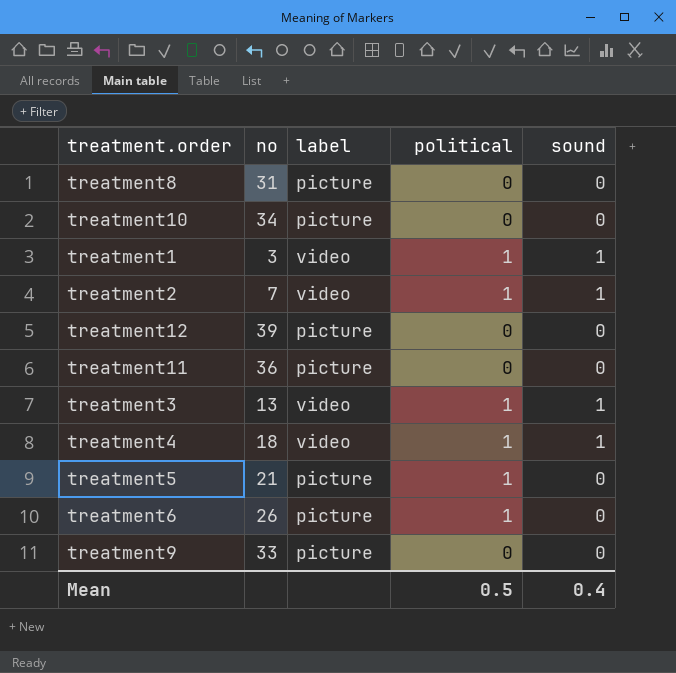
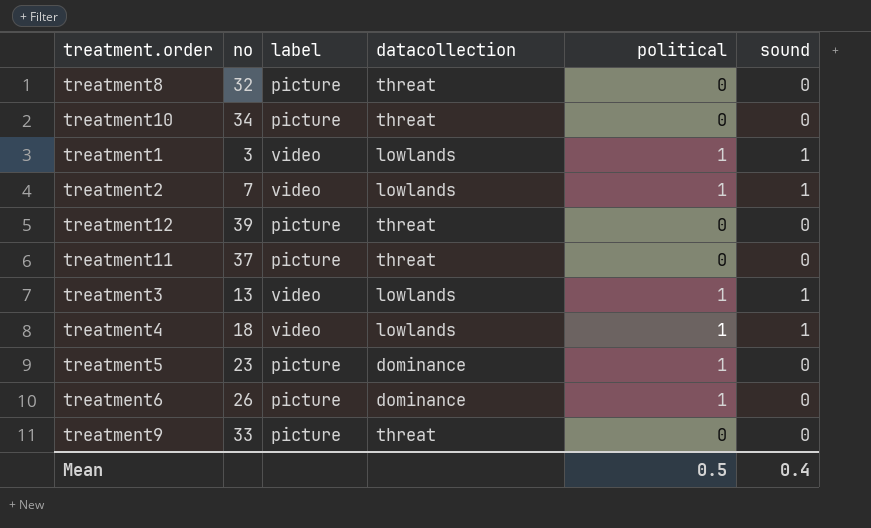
column datacollection | position: none -> 4
treatment8 | no: 31 -> 32
treatment11 | no: 36 -> 37
treatment5 | no: 21 -> 23

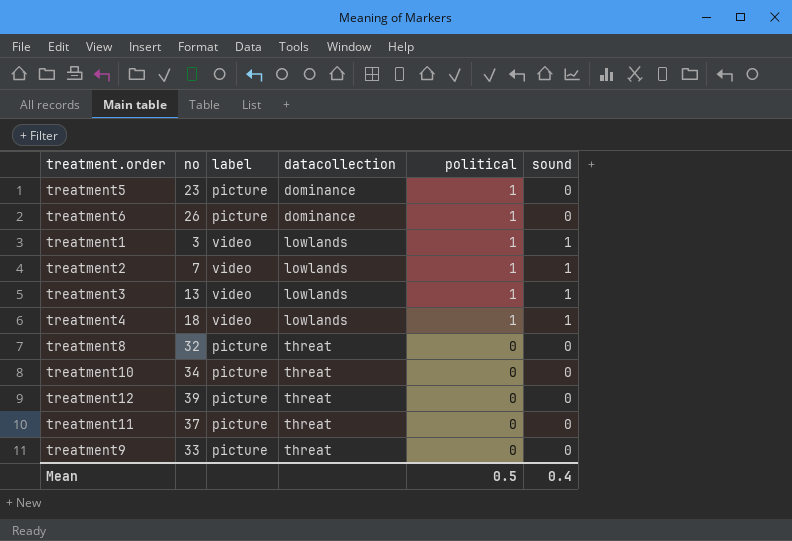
row order: none -> datacollection ascending

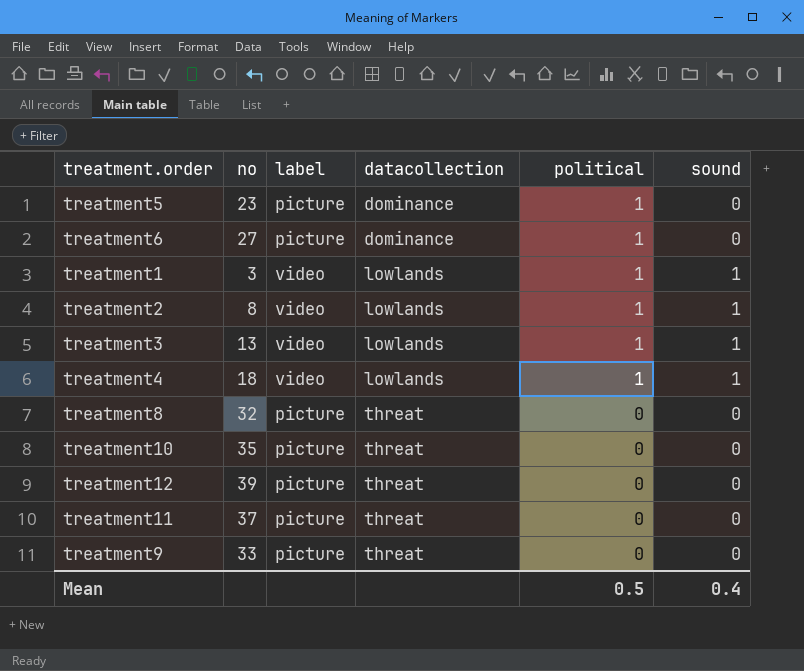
treatment6 | no: 26 -> 27
treatment2 | no: 7 -> 8
treatment10 | no: 34 -> 35

